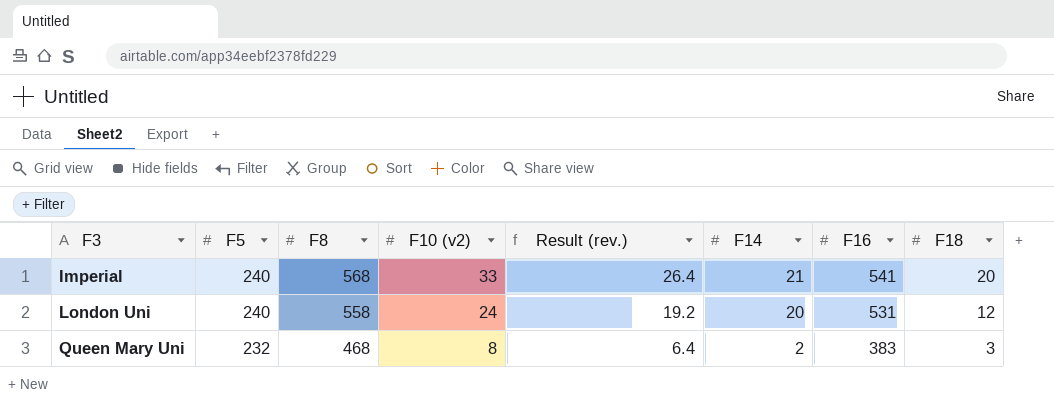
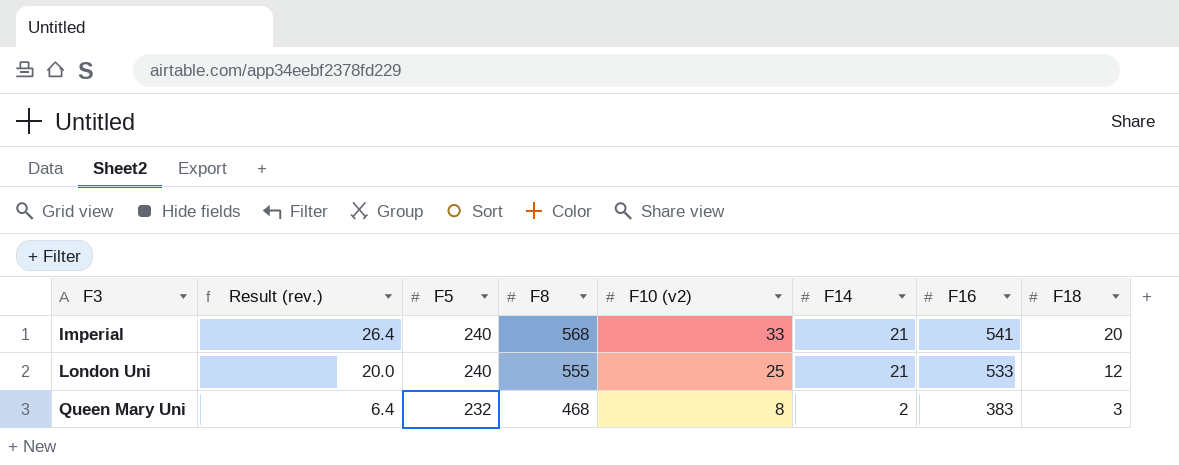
column Result (rev.) | position: 5 -> 2
London Uni | Result (rev.): 19.2 -> 20.0
London Uni | F8: 558 -> 555
London Uni | F10 (v2): 24 -> 25
London Uni | F14: 20 -> 21
London Uni | F16: 531 -> 533

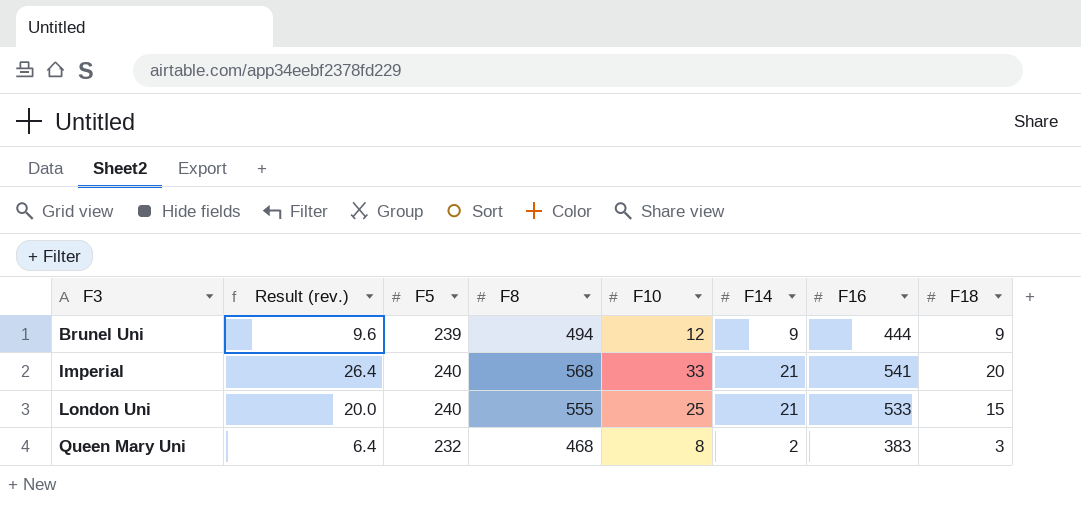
column name: F10 (v2) -> F10
row Brunel Uni: none -> 9.6 | 239 | 494 | 12 | 9 | 444 | 9
London Uni | F18: 12 -> 15

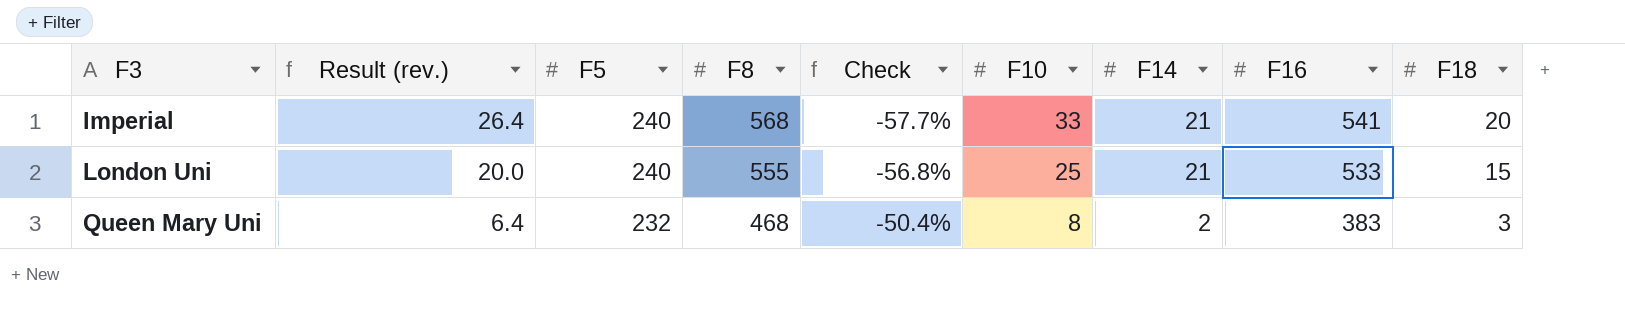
column Check | formula: none -> ([F5] - [F8]) / [F8]
row Brunel Uni: 9.6 | 239 | 494 | 12 | 9 | 444 | 9 -> none

